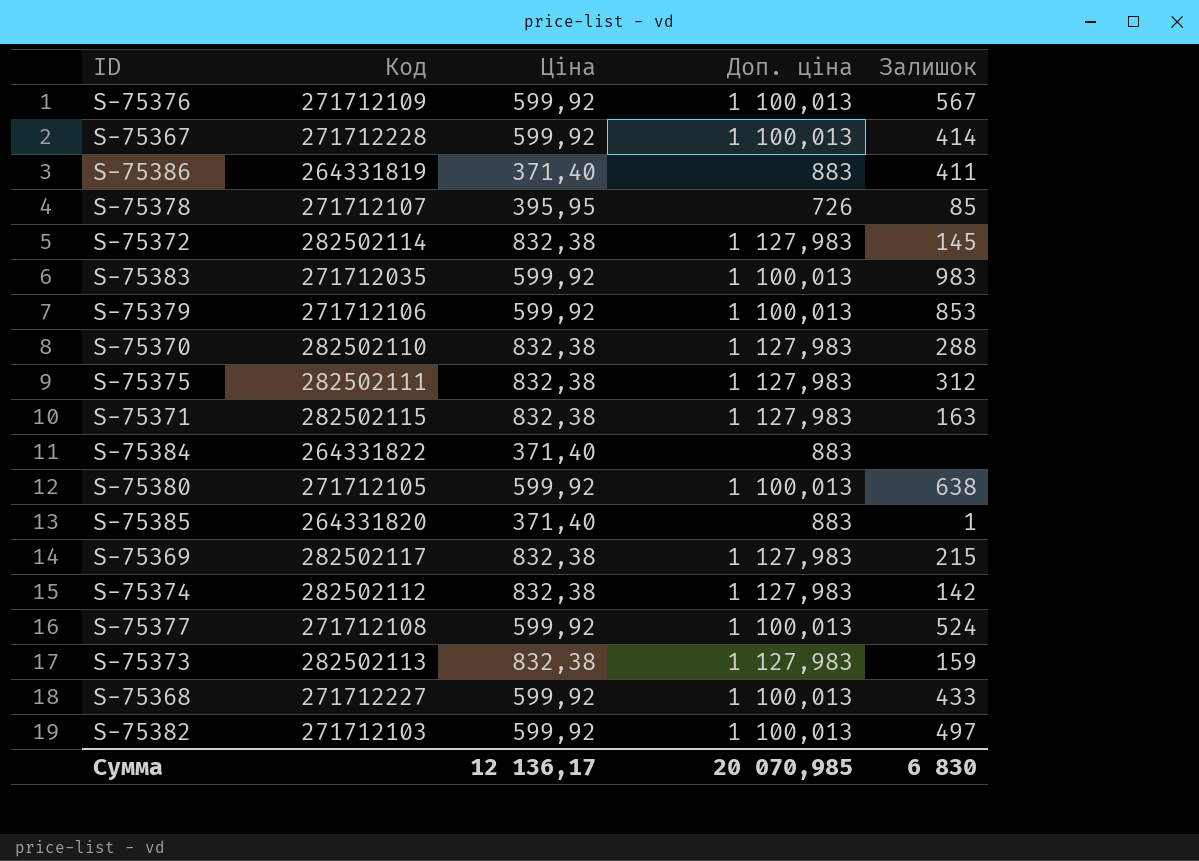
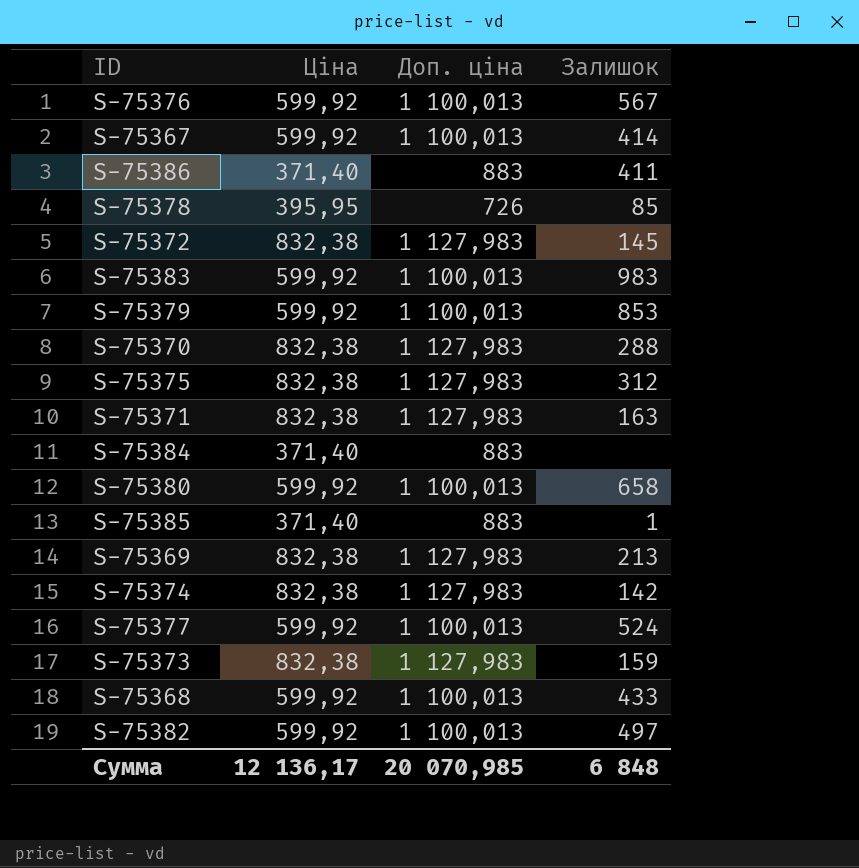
column Код | position: 2 -> none
S-75380 | Залишок: 638 -> 658
S-75369 | Залишок: 215 -> 213
Сумма | Залишок: 6 830 -> 6 848

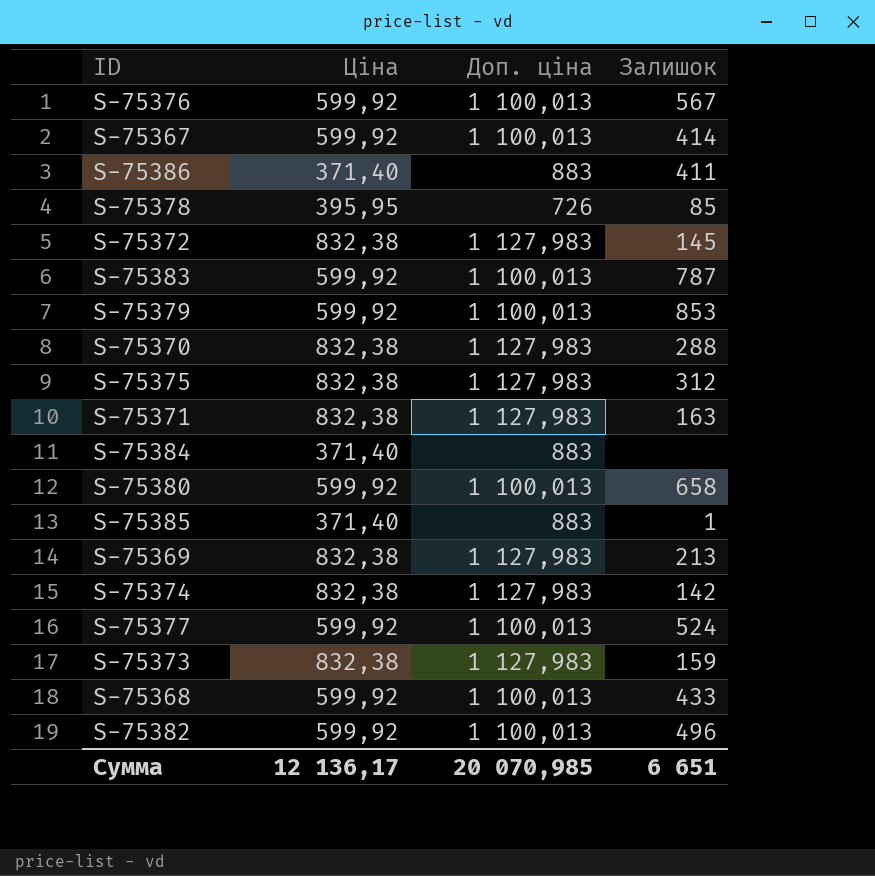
S-75383 | Залишок: 983 -> 787
S-75382 | Залишок: 497 -> 496
Сумма | Залишок: 6 848 -> 6 651

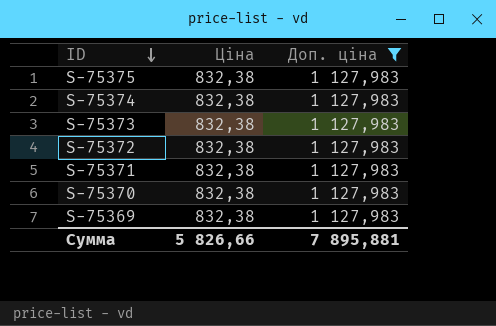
filter: none -> Доп. ціна = 1 127,983
row order: none -> ID descending
column Залишок | position: 4 -> none
Сумма | Ціна: 12 136,17 -> 5 826,66
Сумма | Доп. ціна: 20 070,985 -> 7 895,881

